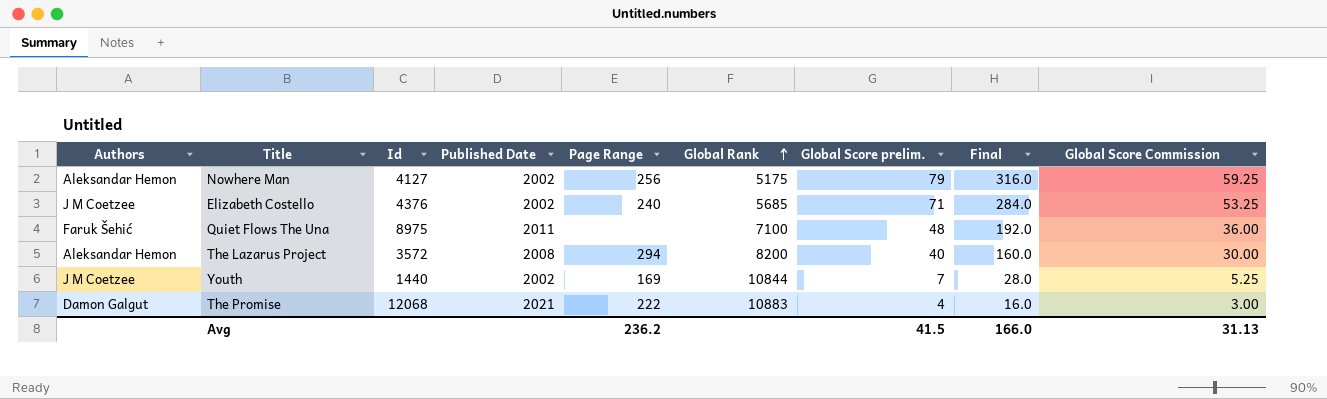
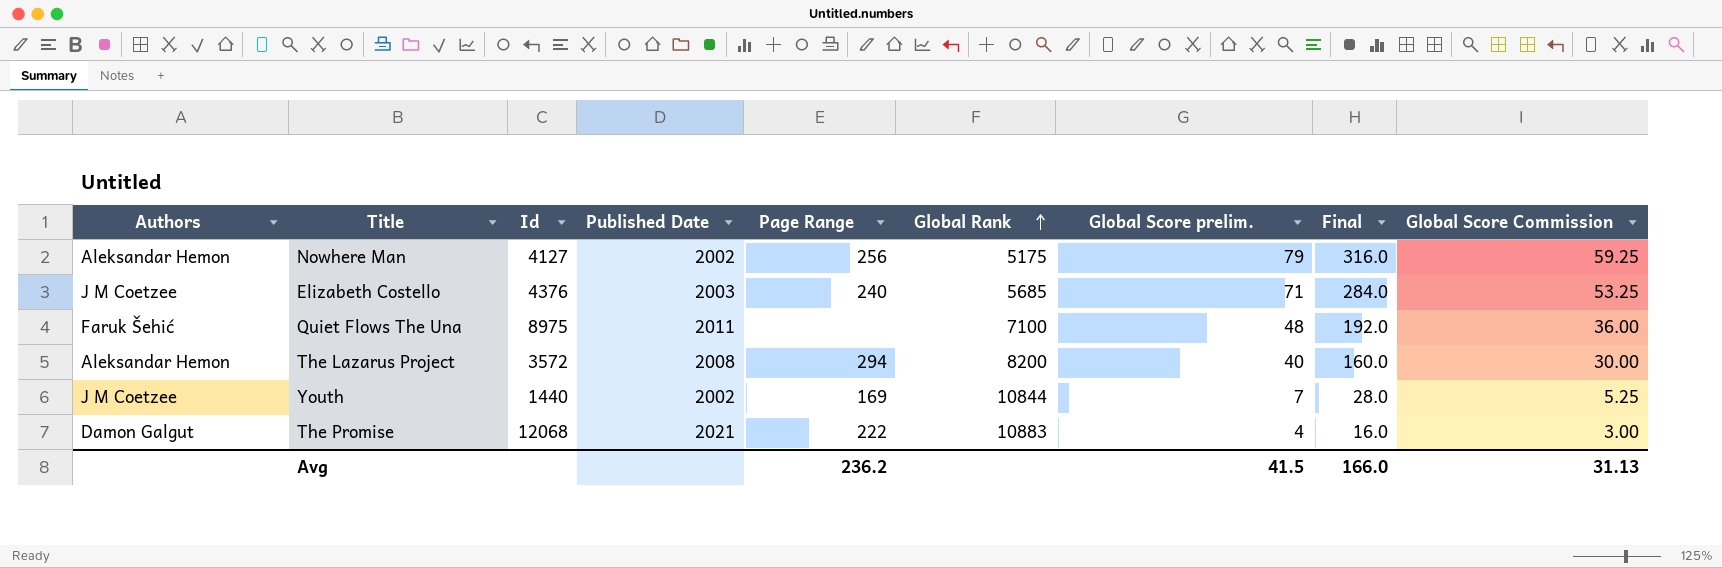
Elizabeth Costello | Published Date: 2002 -> 2003

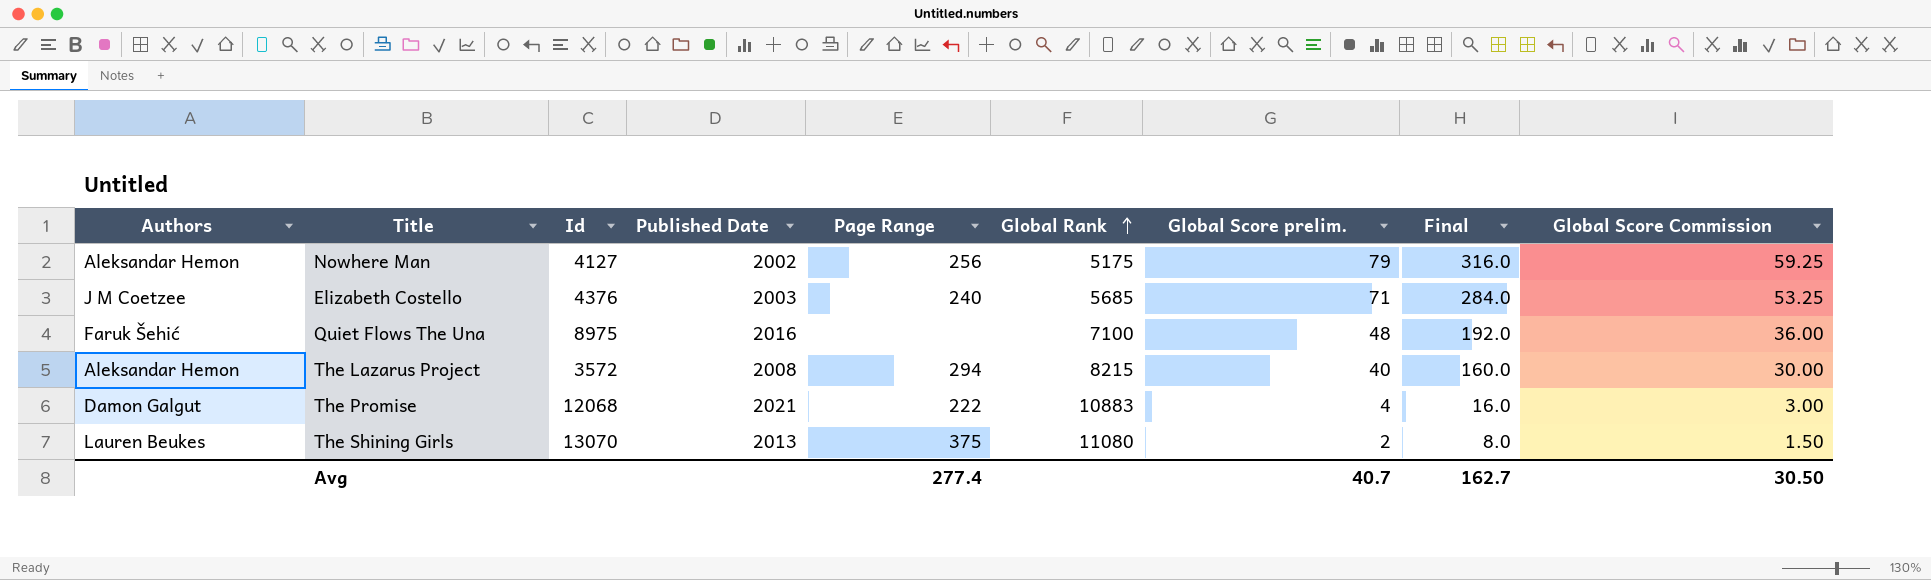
row Youth: J M Coetzee | 1440 | 2002 | 169 | 10844 | 7 | 28.0 | 5.25 -> none
Quiet Flows The Una | Published Date: 2011 -> 2016
The Lazarus Project | Global Rank: 8200 -> 8215
row The Shining Girls: none -> Lauren Beukes | 13070 | 2013 | 375 | 11080 | 2 | 8.0 | 1.50
Avg | Page Range: 236.2 -> 277.4
Avg | Global Score prelim.: 41.5 -> 40.7
Avg | Final: 166.0 -> 162.7
Avg | Global Score Commission: 31.13 -> 30.50

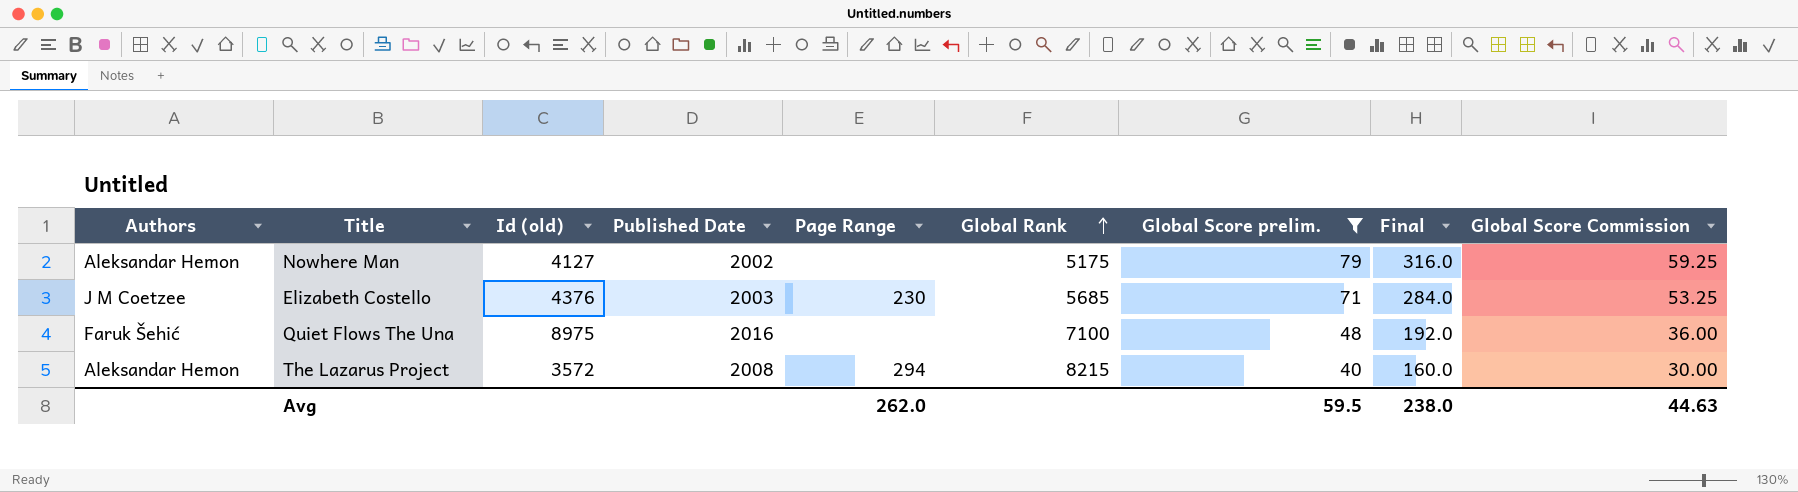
filter: none -> Global Score prelim. >= 40
column name: Id -> Id (old)
Nowhere Man | Page Range: 256 -> none
Elizabeth Costello | Page Range: 240 -> 230
Avg | Page Range: 277.4 -> 262.0
Avg | Global Score prelim.: 40.7 -> 59.5
Avg | Final: 162.7 -> 238.0
Avg | Global Score Commission: 30.50 -> 44.63

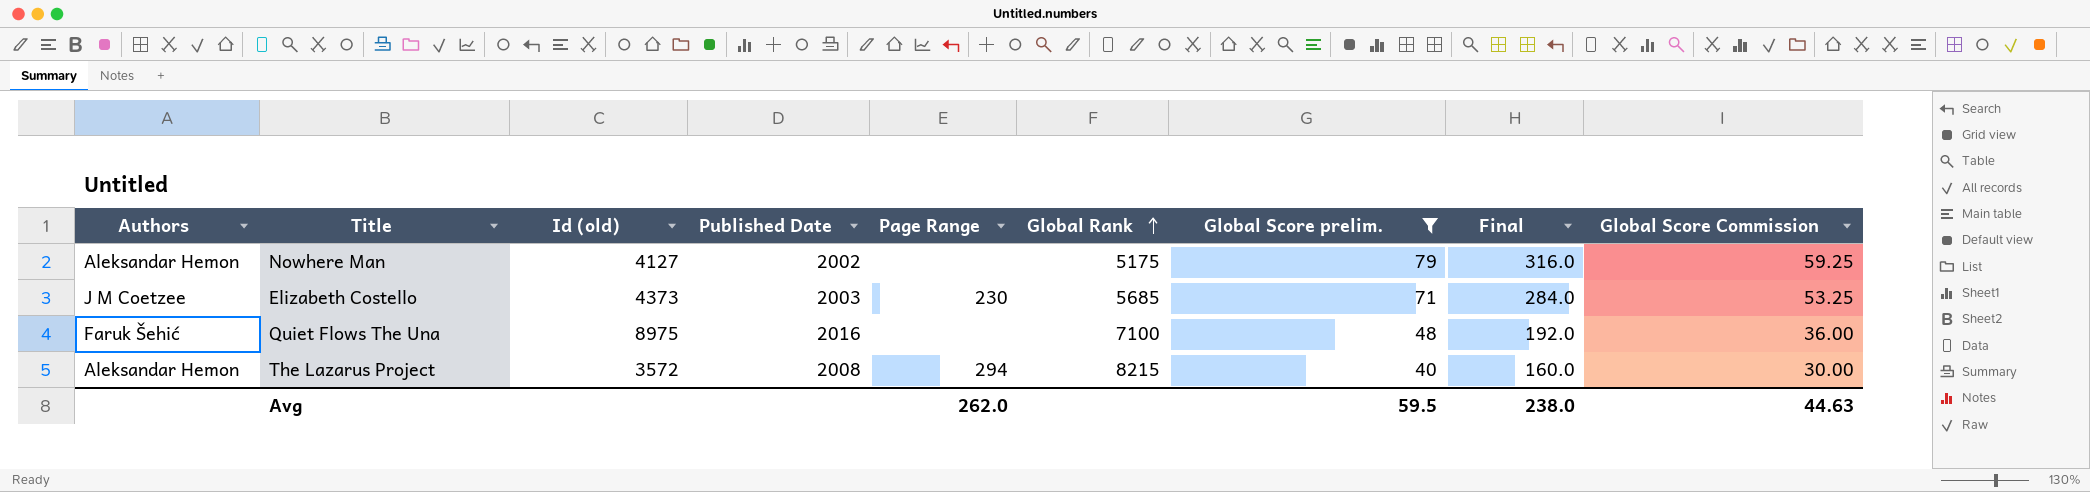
Elizabeth Costello | Id (old): 4376 -> 4373

